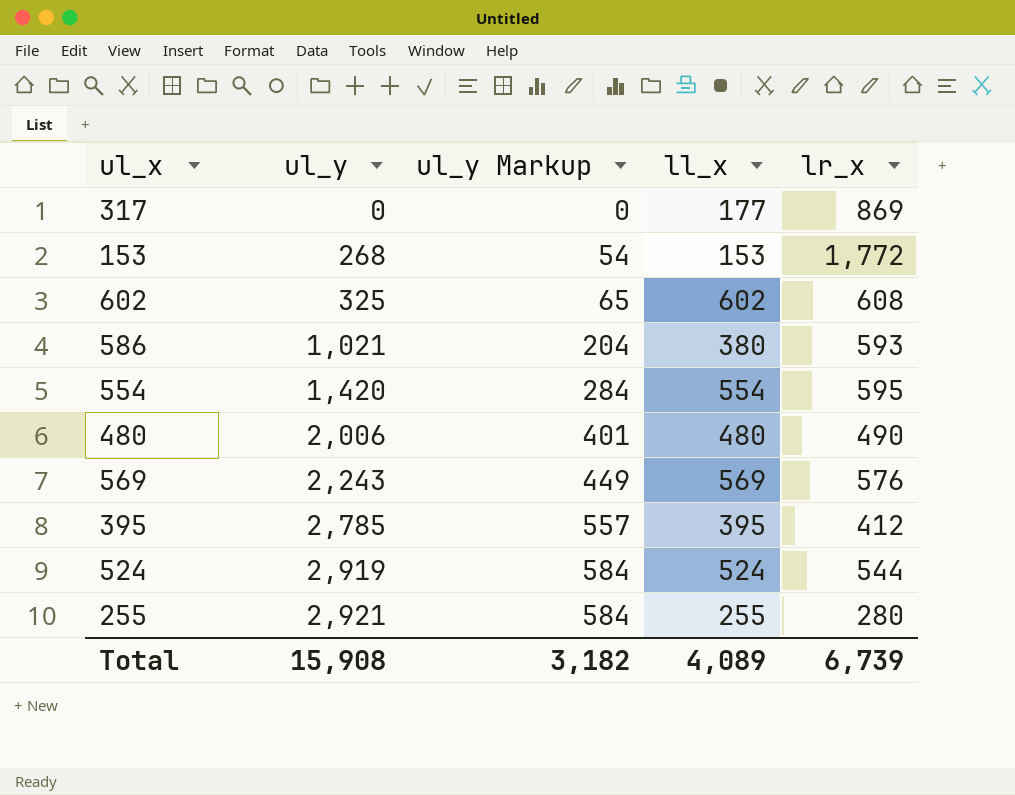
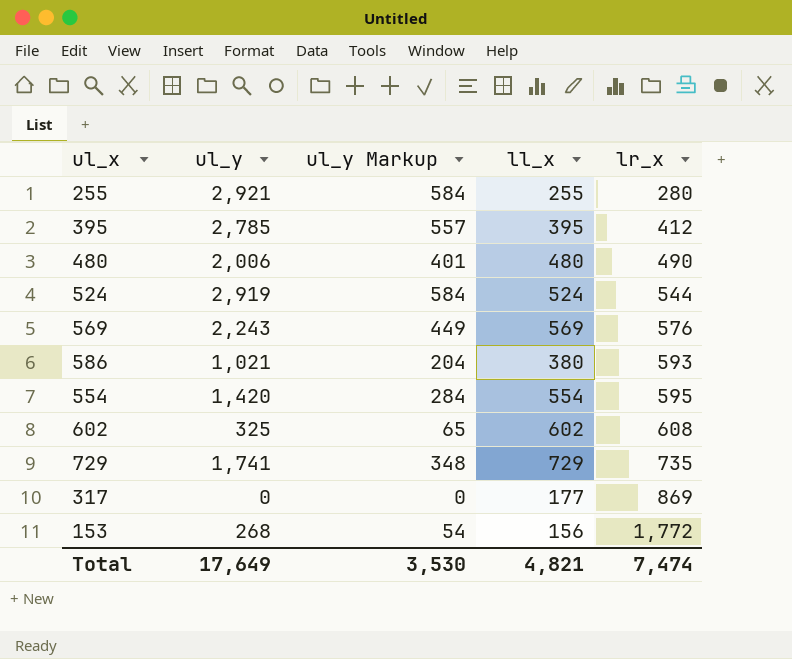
row order: ul_y ascending -> lr_x ascending
row 729: none -> 1,741 | 348 | 729 | 735
153 | ll_x: 153 -> 156
Total | ul_y: 15,908 -> 17,649
Total | ul_y Markup: 3,182 -> 3,530
Total | ll_x: 4,089 -> 4,821
Total | lr_x: 6,739 -> 7,474

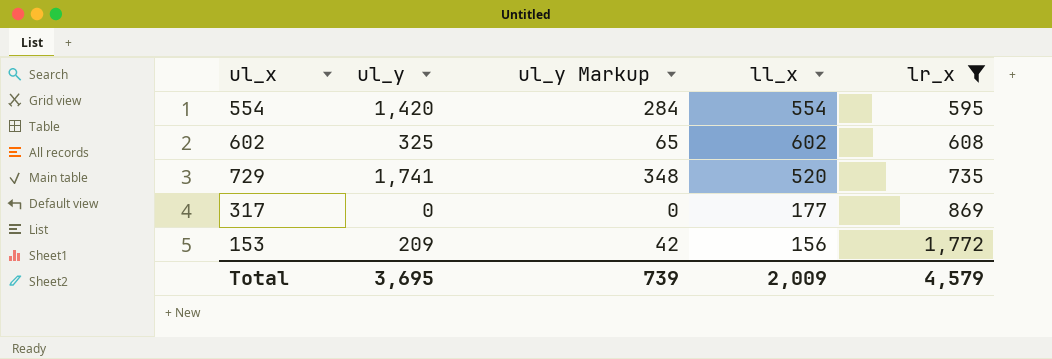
filter: none -> lr_x >= 595
729 | ll_x: 729 -> 520
153 | ul_y: 268 -> 209
153 | ul_y Markup: 54 -> 42
Total | ul_y: 17,649 -> 3,695
Total | ul_y Markup: 3,530 -> 739
Total | ll_x: 4,821 -> 2,009
Total | lr_x: 7,474 -> 4,579

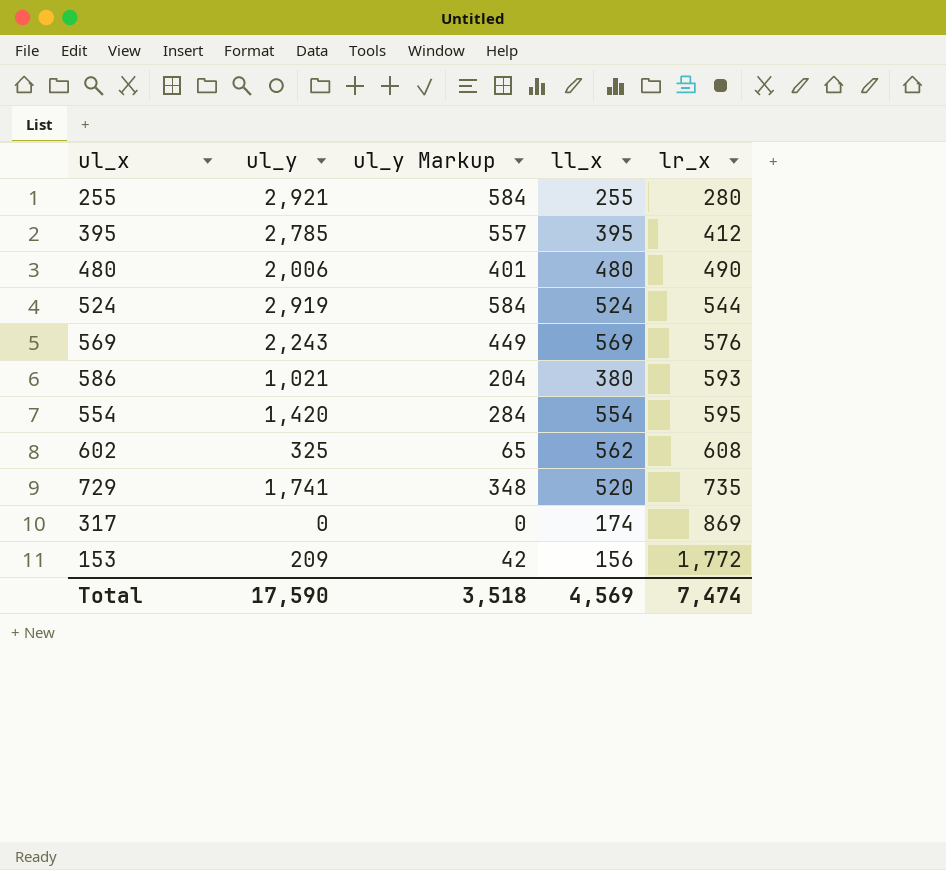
filter: lr_x >= 595 -> none
602 | ll_x: 602 -> 562
317 | ll_x: 177 -> 174
Total | ul_y: 3,695 -> 17,590
Total | ul_y Markup: 739 -> 3,518
Total | ll_x: 2,009 -> 4,569
Total | lr_x: 4,579 -> 7,474

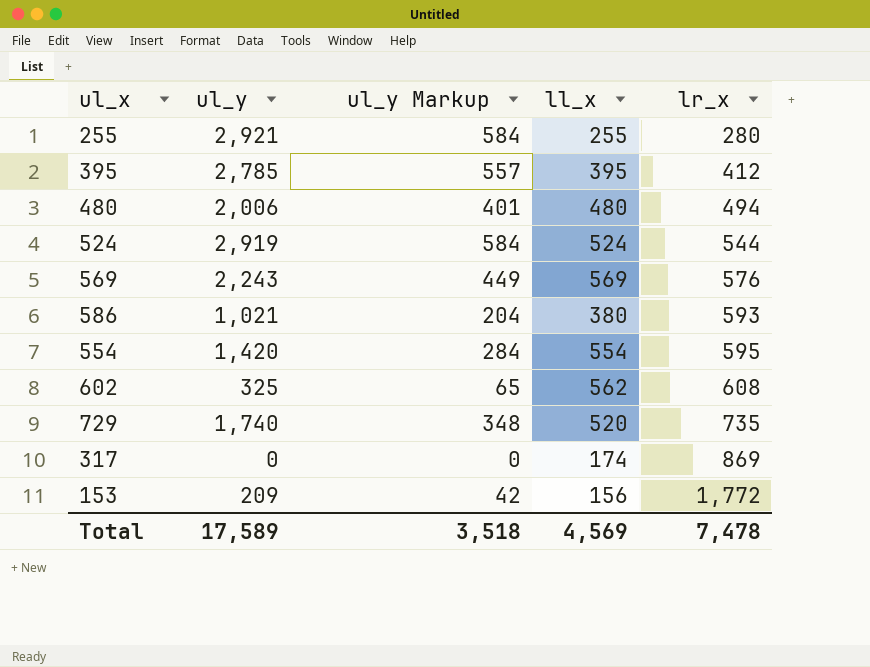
480 | lr_x: 490 -> 494
729 | ul_y: 1,741 -> 1,740
Total | ul_y: 17,590 -> 17,589
Total | lr_x: 7,474 -> 7,478

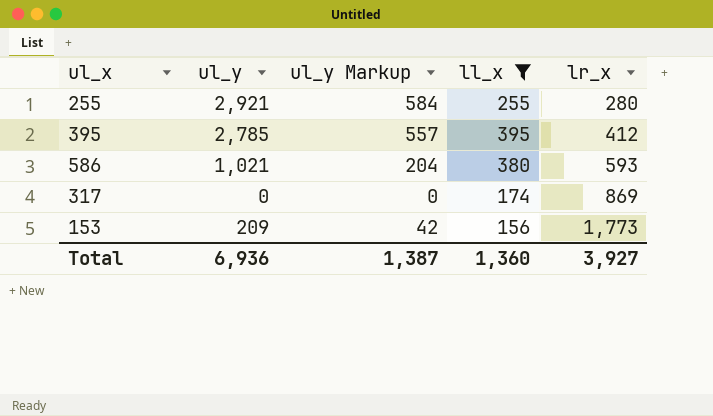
filter: none -> ll_x <= 395
153 | lr_x: 1,772 -> 1,773
Total | ul_y: 17,589 -> 6,936
Total | ul_y Markup: 3,518 -> 1,387
Total | ll_x: 4,569 -> 1,360
Total | lr_x: 7,478 -> 3,927

